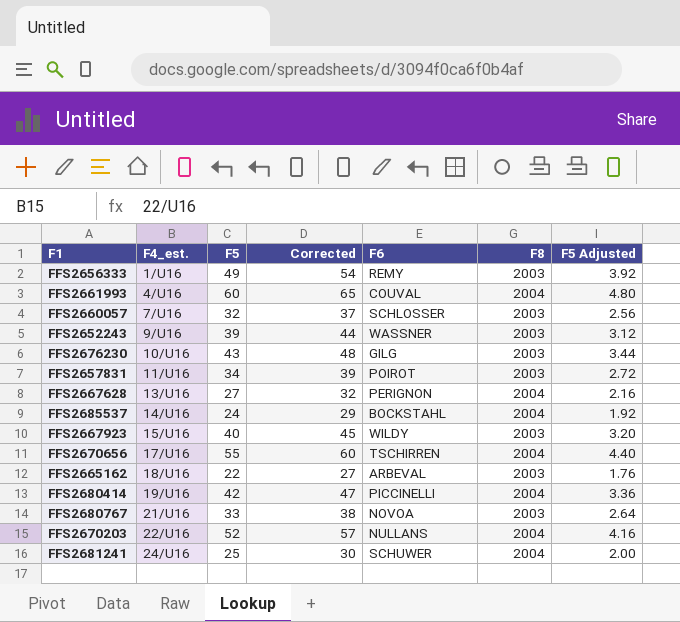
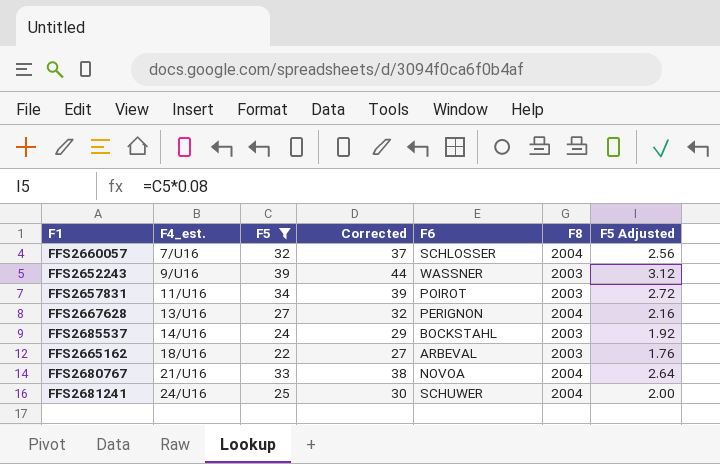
filter: none -> F5 <= 39
FFS2660057 | F8: 2003 -> 2004
FFS2685537 | F8: 2004 -> 2003
FFS2680767 | F8: 2003 -> 2004

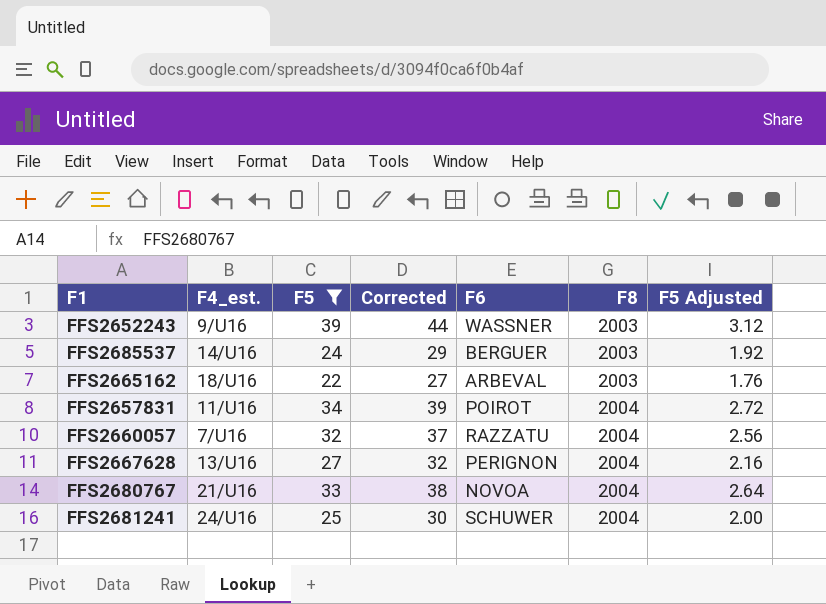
row order: F4_est. ascending -> F8 ascending
FFS2685537 | F6: BOCKSTAHL -> BERGUER
FFS2657831 | F8: 2003 -> 2004
FFS2660057 | F6: SCHLOSSER -> RAZZATU

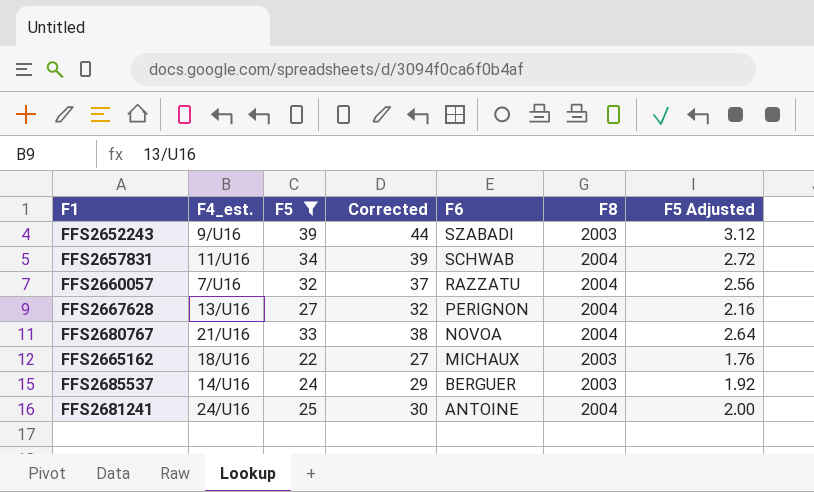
row order: F8 ascending -> F6 descending
FFS2652243 | F6: WASSNER -> SZABADI
FFS2657831 | F6: POIROT -> SCHWAB
FFS2665162 | F6: ARBEVAL -> MICHAUX
FFS2681241 | F6: SCHUWER -> ANTOINE

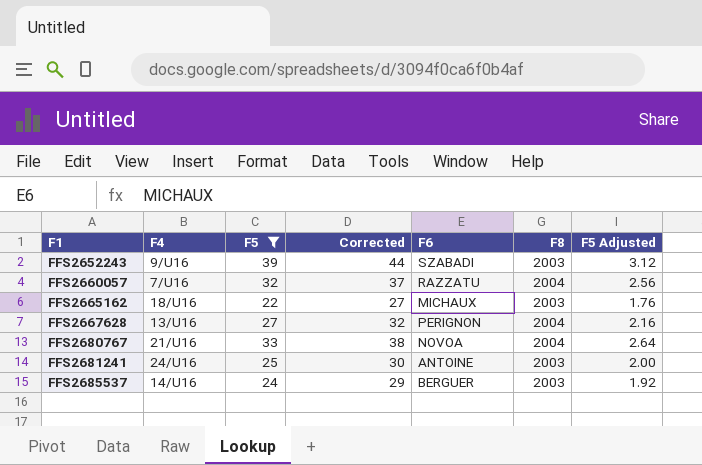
row order: F6 descending -> F1 ascending
column name: F4_est. -> F4
row FFS2657831: 11/U16 | 34 | 39 | SCHWAB | 2004 | 2.72 -> none
FFS2681241 | F8: 2004 -> 2003

